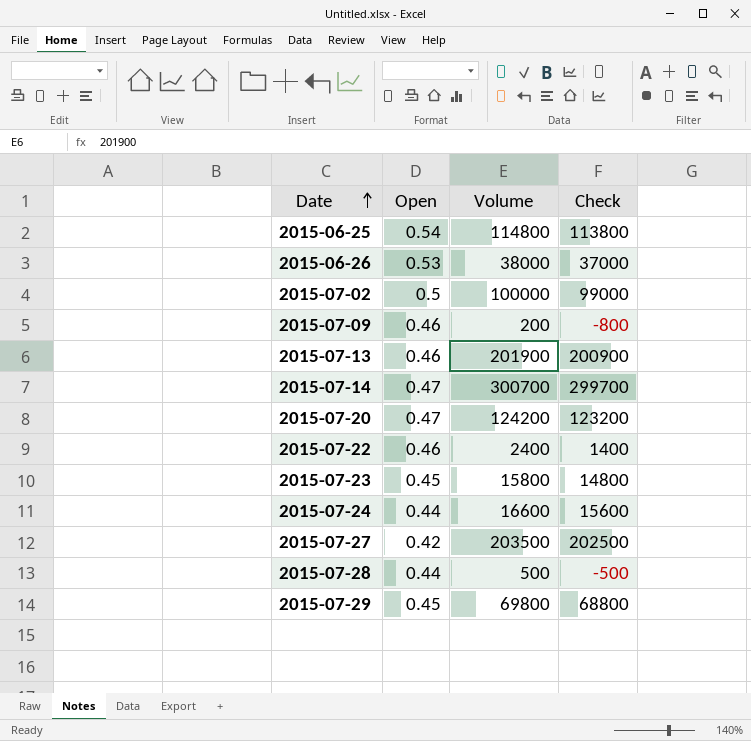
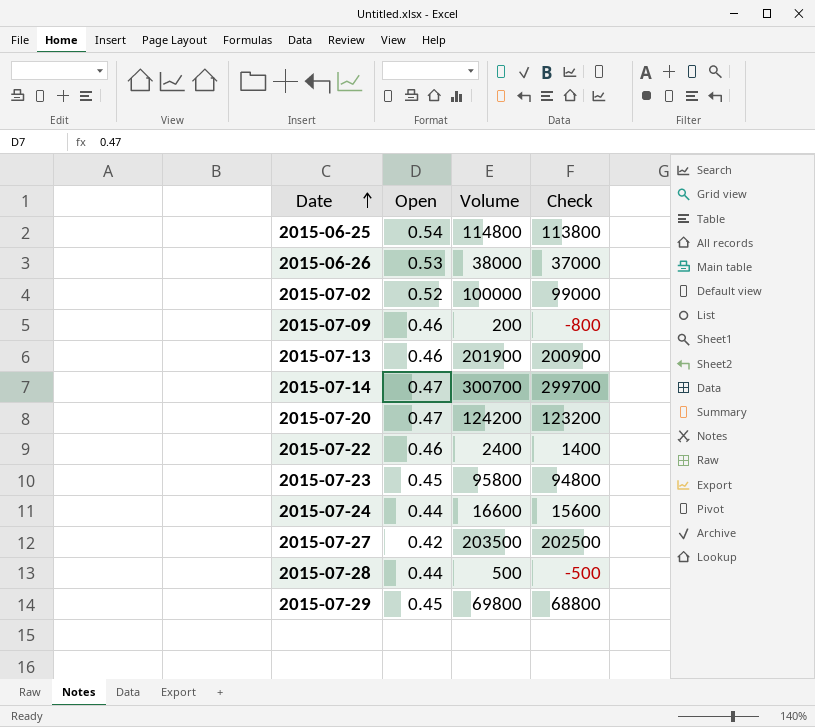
2015-07-02 | Open: 0.5 -> 0.52
2015-07-23 | Volume: 15800 -> 95800
2015-07-23 | Check: 14800 -> 94800

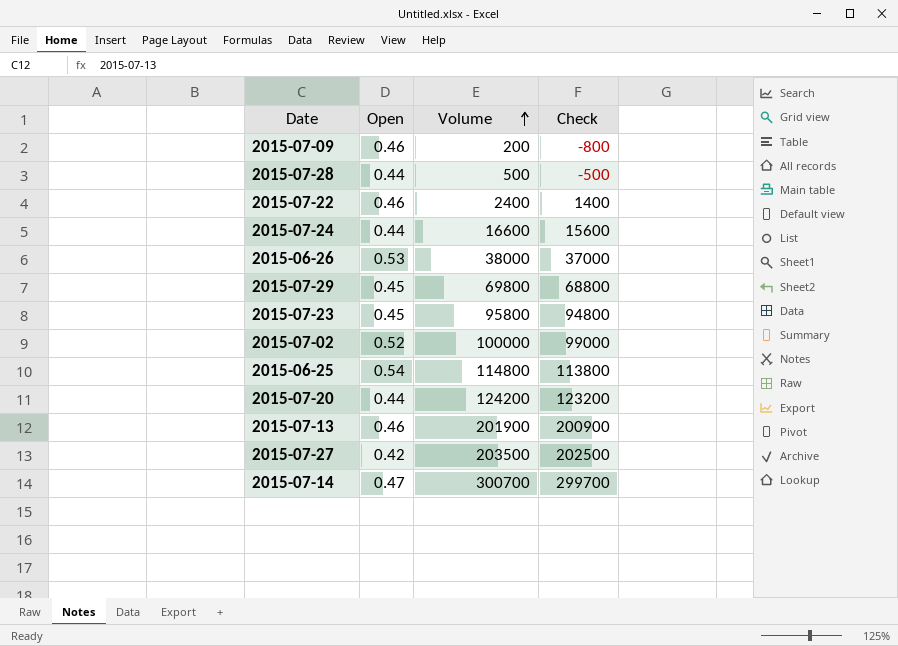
row order: Date ascending -> Volume ascending
2015-07-20 | Open: 0.47 -> 0.44

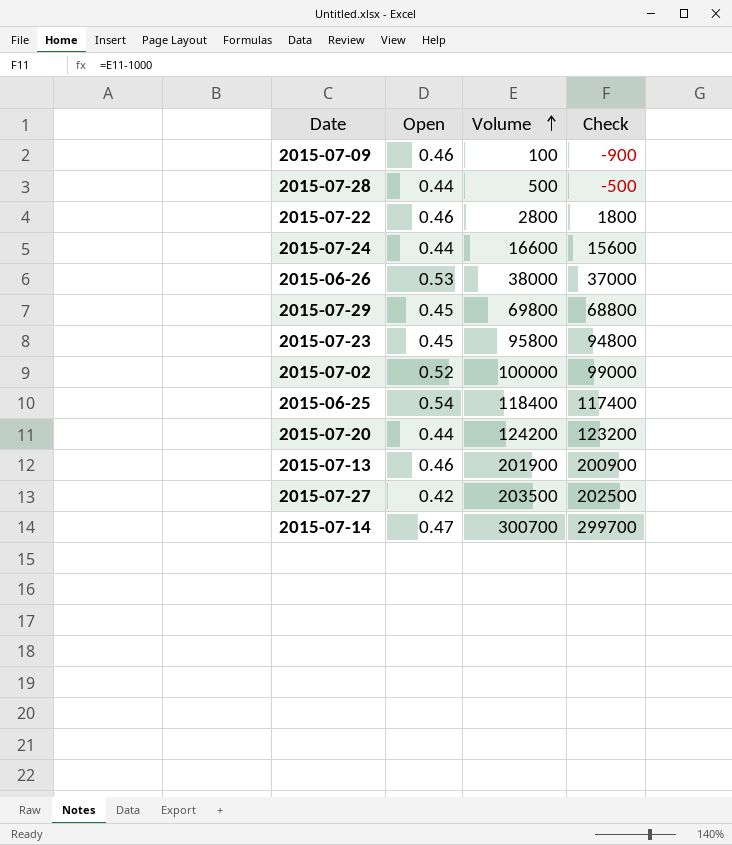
2015-07-09 | Volume: 200 -> 100
2015-07-09 | Check: -800 -> -900
2015-07-22 | Volume: 2400 -> 2800
2015-07-22 | Check: 1400 -> 1800
2015-06-25 | Volume: 114800 -> 118400
2015-06-25 | Check: 113800 -> 117400

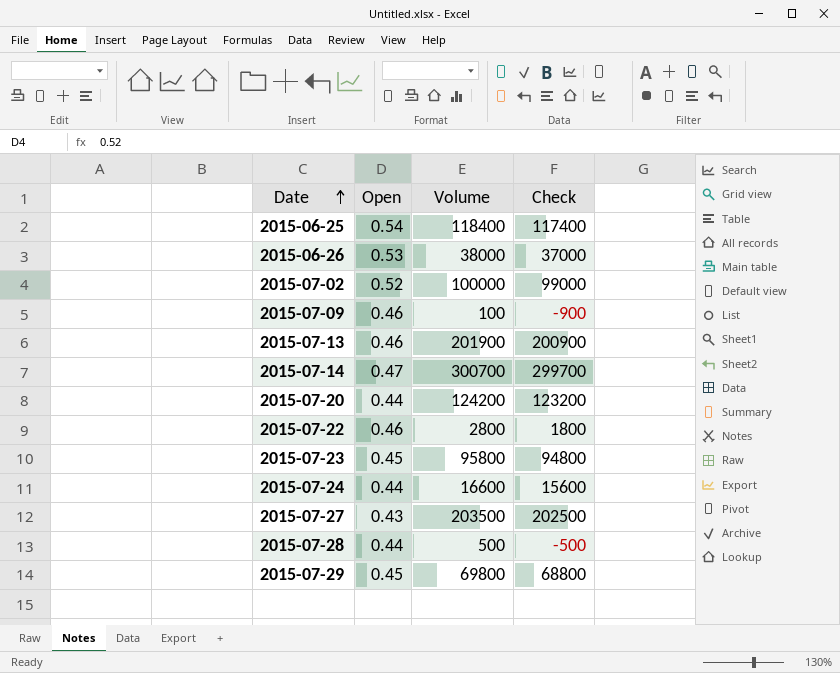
row order: Volume ascending -> Date ascending
2015-07-27 | Open: 0.42 -> 0.43

